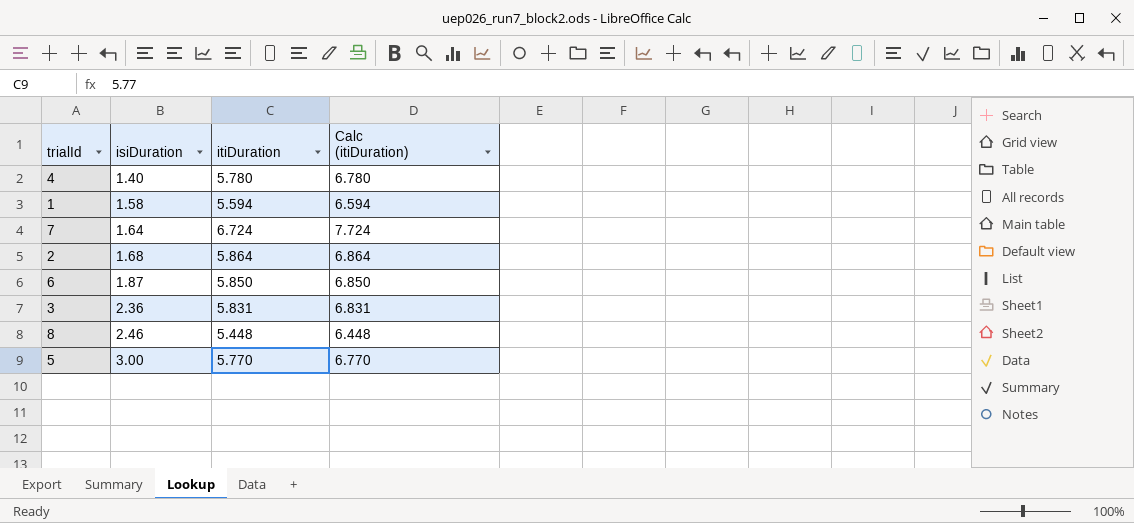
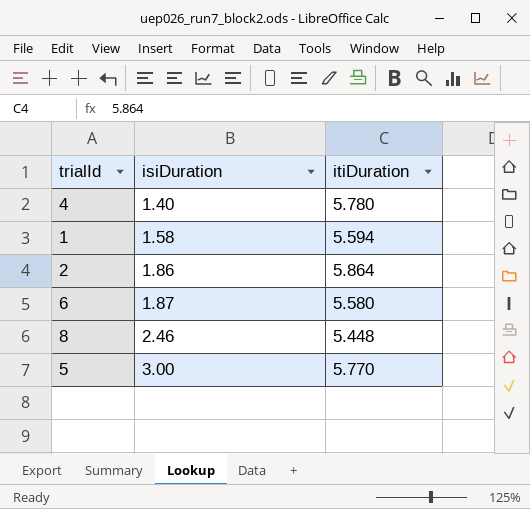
column Calc (itiDuration) | formula: [itiDuration] + 1 -> none
row 7: 1.64 | 6.724 | 7.724 -> none
row 3: 2.36 | 5.831 | 6.831 -> none
2 | isiDuration: 1.68 -> 1.86
6 | itiDuration: 5.850 -> 5.580

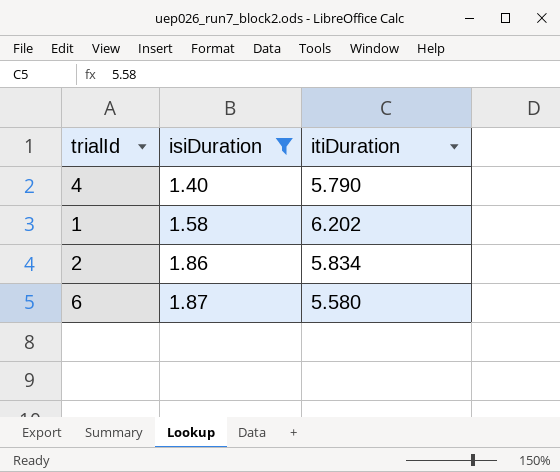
filter: none -> isiDuration <= 1.87
4 | itiDuration: 5.780 -> 5.790
1 | itiDuration: 5.594 -> 6.202
2 | itiDuration: 5.864 -> 5.834

